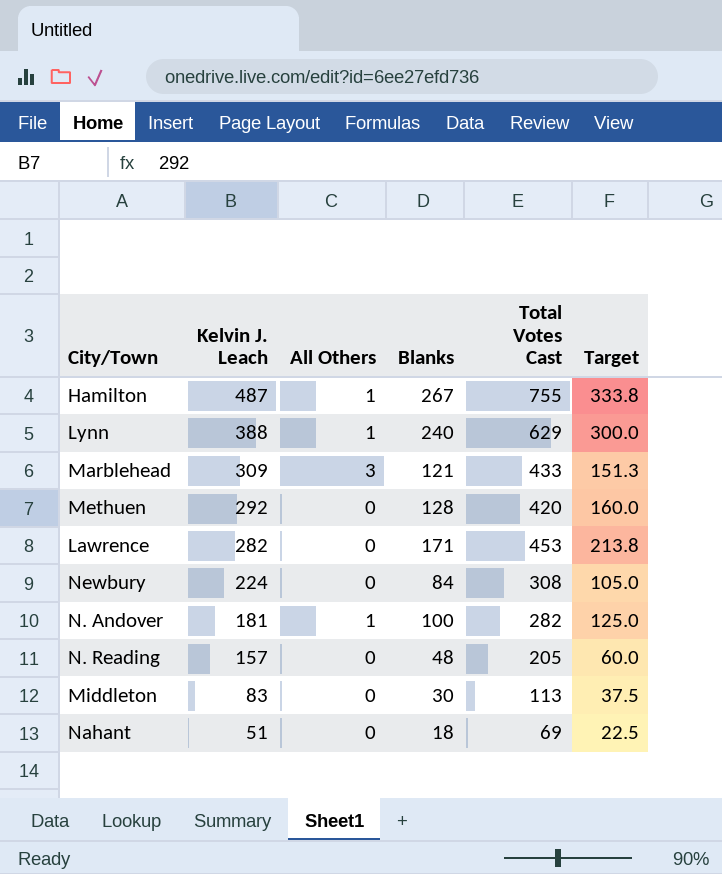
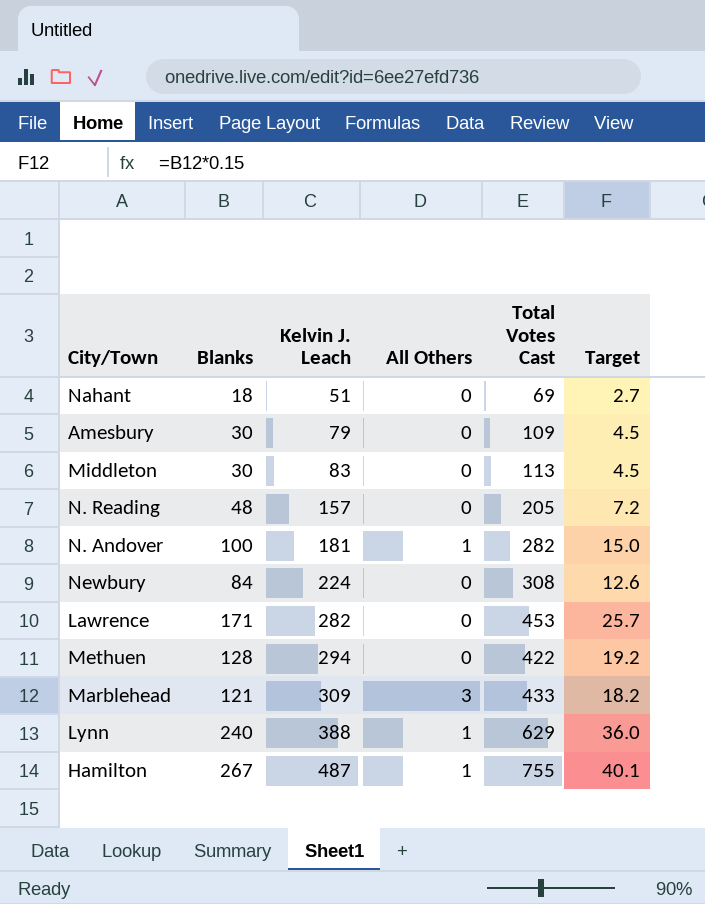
row order: Kelvin J. Leach descending -> Kelvin J. Leach ascending
column Blanks | position: 4 -> 2
column Target | formula: [Blanks] * 1.25 -> [Blanks] * 0.15
row Amesbury: none -> 30 | 79 | 0 | 109 | 4.5
Methuen | Kelvin J. Leach: 292 -> 294
Methuen | Total Votes Cast: 420 -> 422

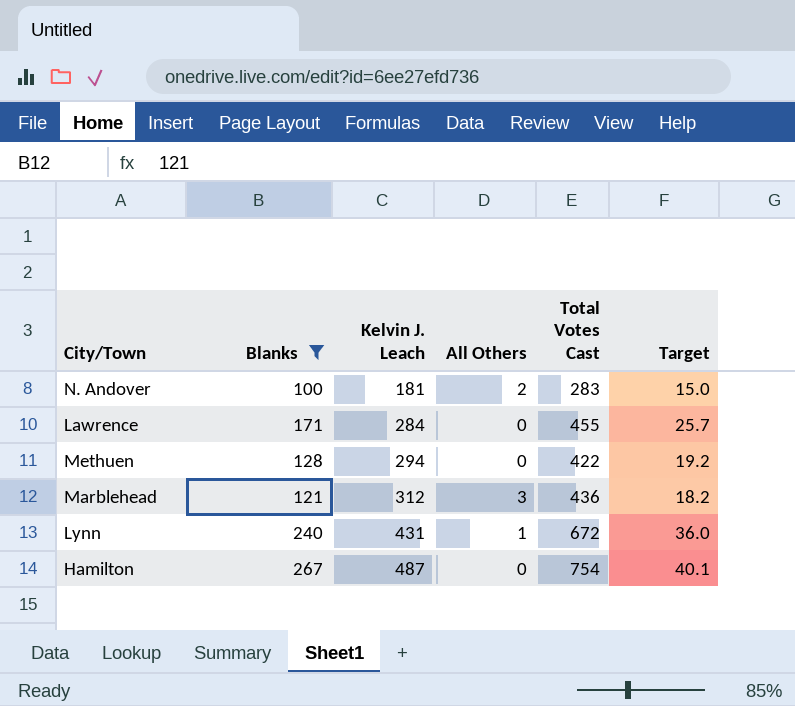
filter: none -> Blanks >= 100
N. Andover | All Others: 1 -> 2
N. Andover | Total Votes Cast: 282 -> 283
Lawrence | Kelvin J. Leach: 282 -> 284
Lawrence | Total Votes Cast: 453 -> 455
Marblehead | Kelvin J. Leach: 309 -> 312
Marblehead | Total Votes Cast: 433 -> 436
Lynn | Kelvin J. Leach: 388 -> 431
Lynn | Total Votes Cast: 629 -> 672
Hamilton | All Others: 1 -> 0
Hamilton | Total Votes Cast: 755 -> 754

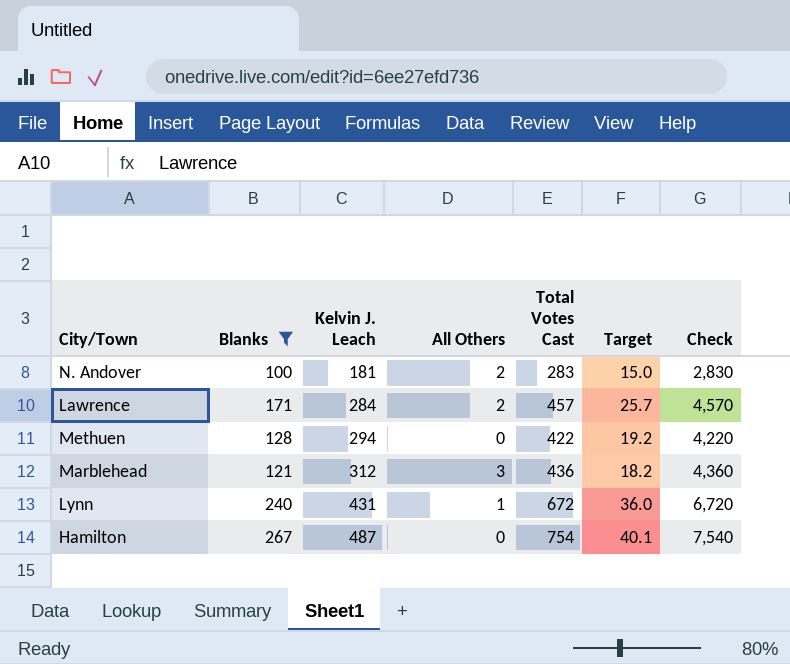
column Check | formula: none -> [Total Votes Cast] * 10
Lawrence | All Others: 0 -> 2
Lawrence | Total Votes Cast: 455 -> 457

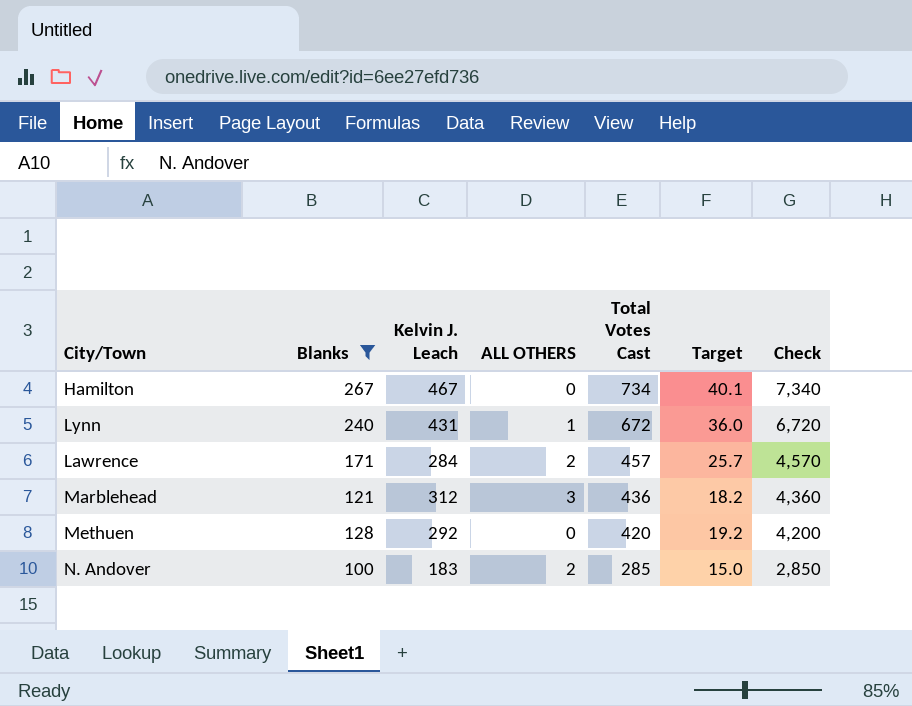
row order: Kelvin J. Leach ascending -> Total Votes Cast descending
column name: All Others -> ALL OTHERS
Hamilton | Kelvin J. Leach: 487 -> 467
Hamilton | Total Votes Cast: 754 -> 734
Hamilton | Check: 7,540 -> 7,340
Methuen | Kelvin J. Leach: 294 -> 292
Methuen | Total Votes Cast: 422 -> 420
Methuen | Check: 4,220 -> 4,200
N. Andover | Kelvin J. Leach: 181 -> 183
N. Andover | Total Votes Cast: 283 -> 285
N. Andover | Check: 2,830 -> 2,850

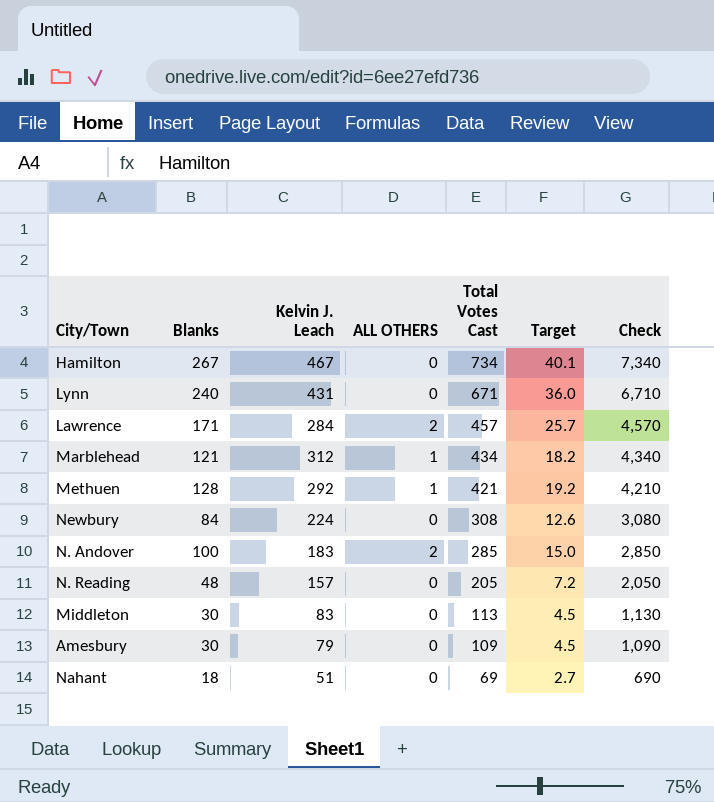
filter: Blanks >= 100 -> none
Lynn | ALL OTHERS: 1 -> 0
Lynn | Total Votes Cast: 672 -> 671
Lynn | Check: 6,720 -> 6,710
Marblehead | ALL OTHERS: 3 -> 1
Marblehead | Total Votes Cast: 436 -> 434
Marblehead | Check: 4,360 -> 4,340
Methuen | ALL OTHERS: 0 -> 1
Methuen | Total Votes Cast: 420 -> 421
Methuen | Check: 4,200 -> 4,210

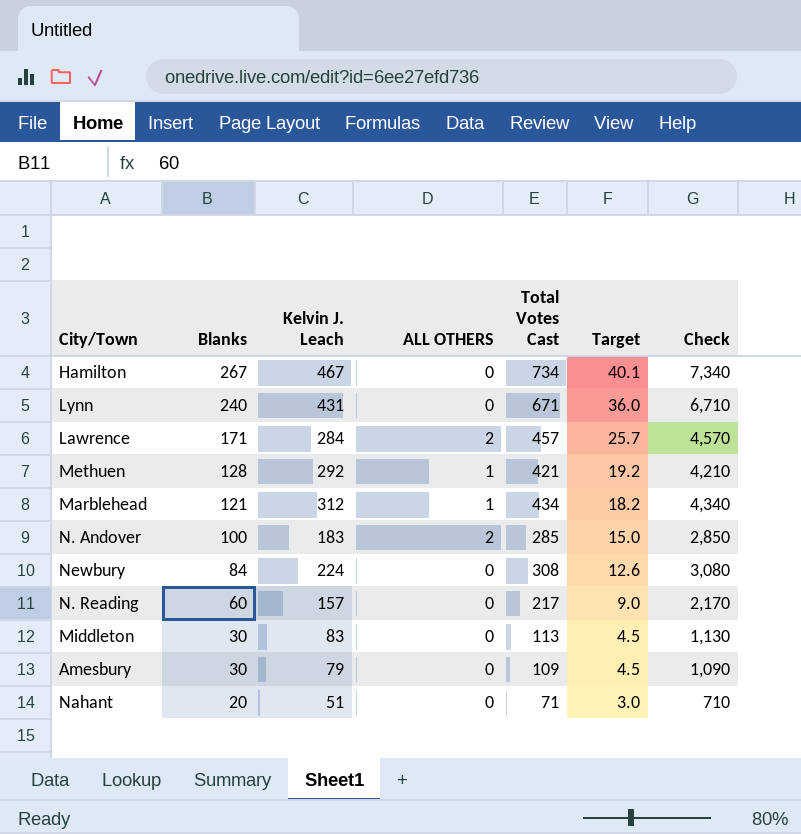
row order: Total Votes Cast descending -> Blanks descending
N. Reading | Blanks: 48 -> 60
N. Reading | Total Votes Cast: 205 -> 217
N. Reading | Target: 7.2 -> 9.0
N. Reading | Check: 2,050 -> 2,170
Nahant | Blanks: 18 -> 20
Nahant | Total Votes Cast: 69 -> 71
Nahant | Target: 2.7 -> 3.0
Nahant | Check: 690 -> 710

